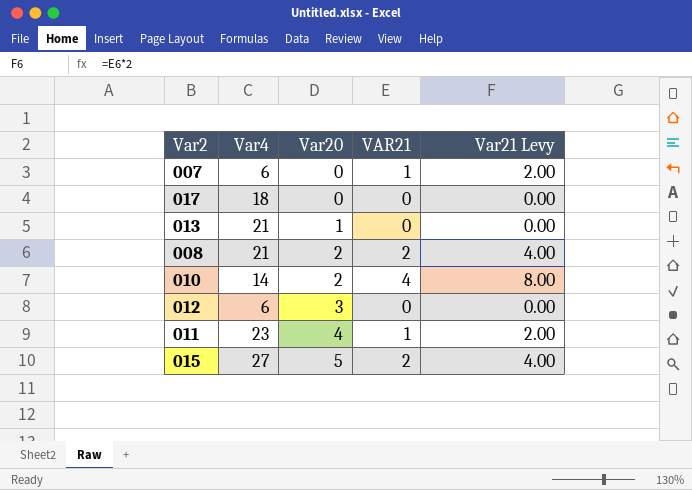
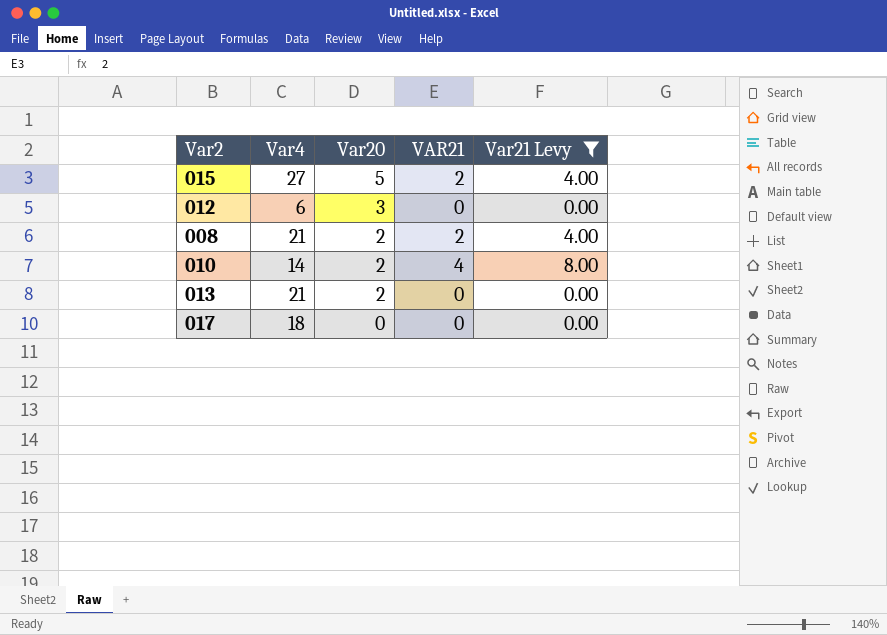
filter: none -> Var21 Levy != 2.00
row order: Var20 ascending -> Var20 descending
013 | Var20: 1 -> 2

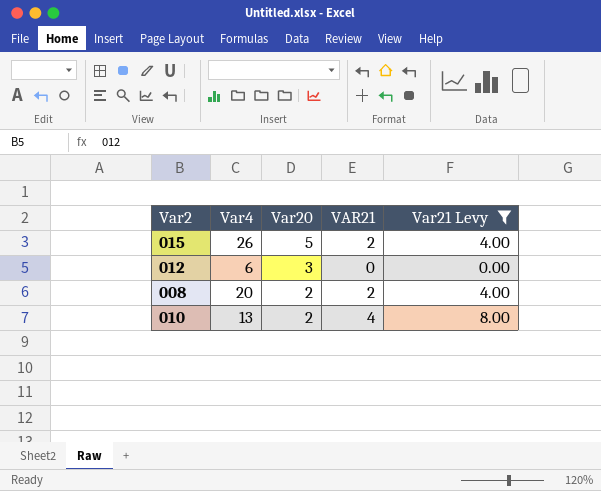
row 013: 21 | 2 | 0 | 0.00 -> none
row 017: 18 | 0 | 0 | 0.00 -> none
015 | Var4: 27 -> 26
008 | Var4: 21 -> 20
010 | Var4: 14 -> 13

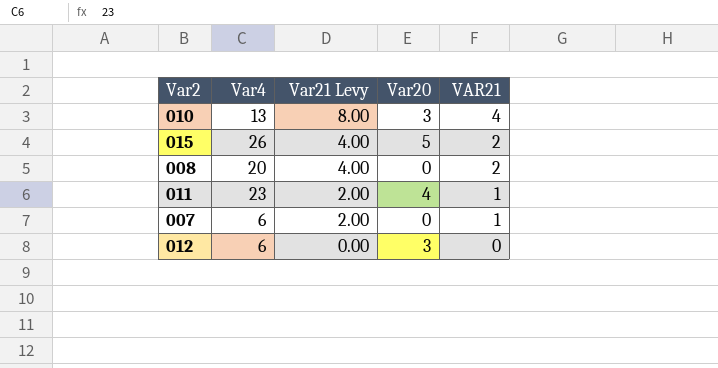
filter: Var21 Levy != 2.00 -> none
row order: Var20 descending -> Var21 Levy descending
column Var21 Levy | position: 5 -> 3
010 | Var20: 2 -> 3
008 | Var20: 2 -> 0

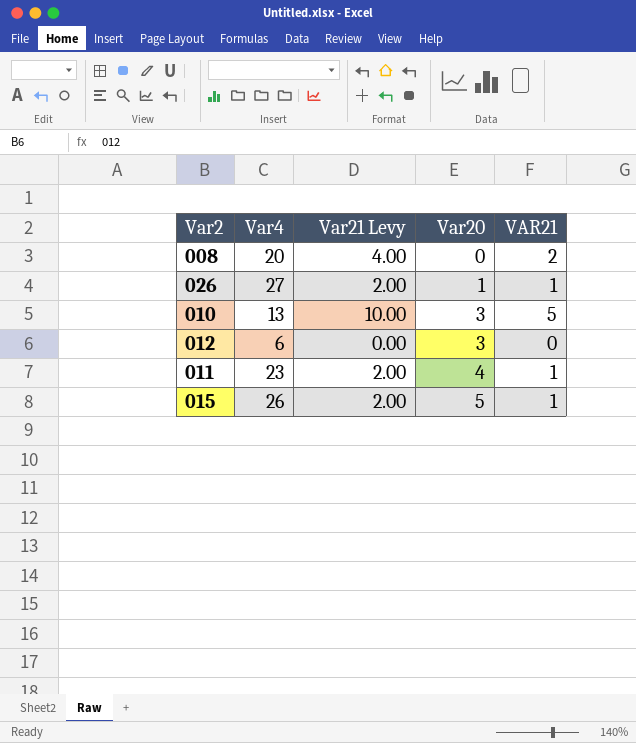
row order: Var21 Levy descending -> Var20 ascending
row 007: 6 | 2.00 | 0 | 1 -> none
row 026: none -> 27 | 2.00 | 1 | 1
010 | Var21 Levy: 8.00 -> 10.00
010 | VAR21: 4 -> 5
015 | Var21 Levy: 4.00 -> 2.00
015 | VAR21: 2 -> 1

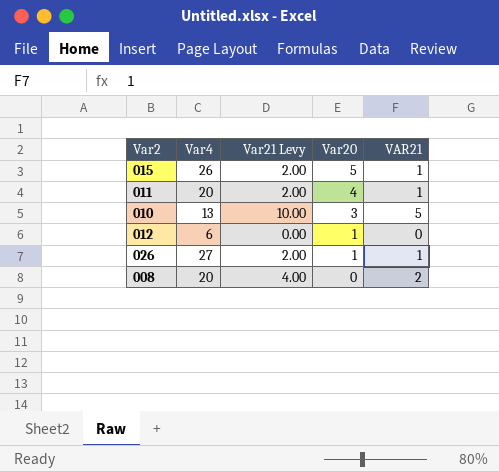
row order: Var20 ascending -> Var20 descending
011 | Var4: 23 -> 20
012 | Var20: 3 -> 1

